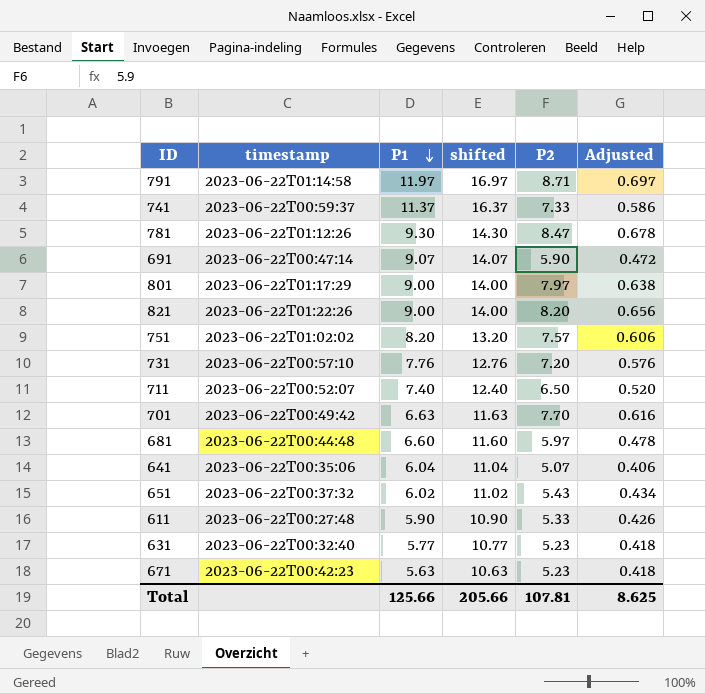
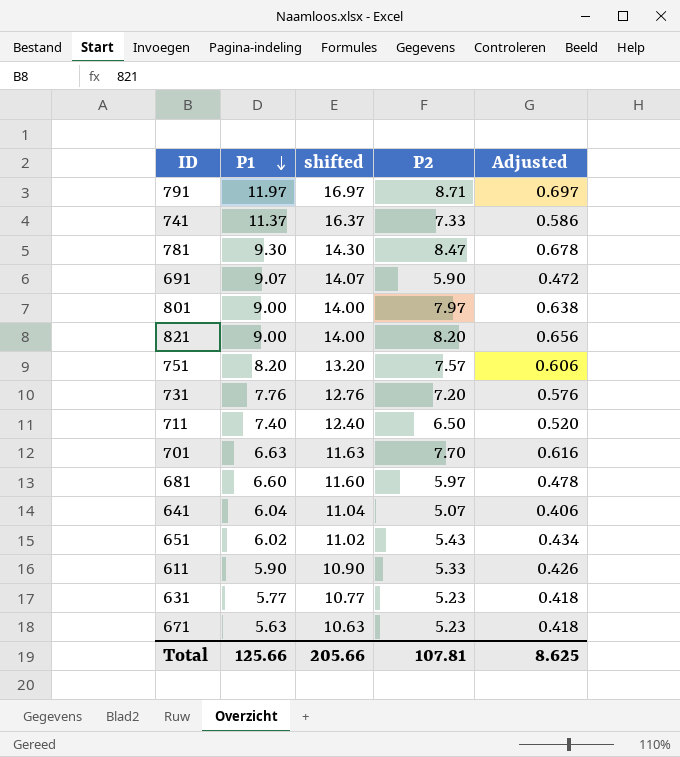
column timestamp | position: 2 -> none

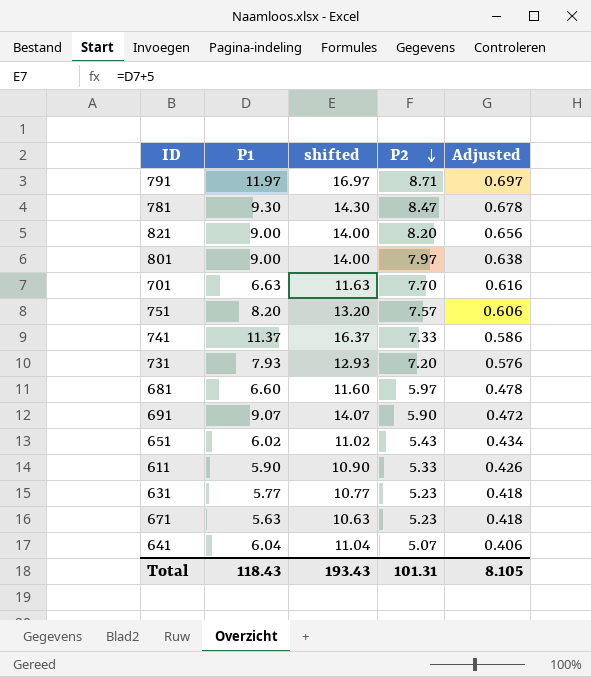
row order: P1 descending -> P2 descending
row 711: 7.40 | 12.40 | 6.50 | 0.520 -> none
731 | P1: 7.76 -> 7.93
731 | shifted: 12.76 -> 12.93
Total | P1: 125.66 -> 118.43
Total | shifted: 205.66 -> 193.43
Total | P2: 107.81 -> 101.31
Total | Adjusted: 8.625 -> 8.105

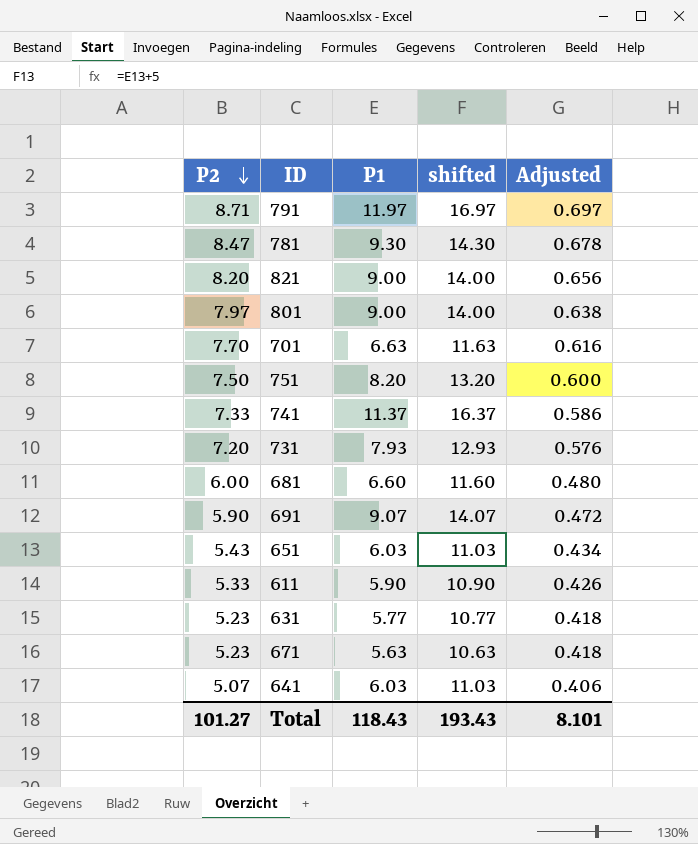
column P2 | position: 4 -> 1
751 | P2: 7.57 -> 7.50
751 | Adjusted: 0.606 -> 0.600
681 | P2: 5.97 -> 6.00
681 | Adjusted: 0.478 -> 0.480
651 | P1: 6.02 -> 6.03
651 | shifted: 11.02 -> 11.03
641 | P1: 6.04 -> 6.03
641 | shifted: 11.04 -> 11.03
Total | P2: 101.31 -> 101.27
Total | Adjusted: 8.105 -> 8.101

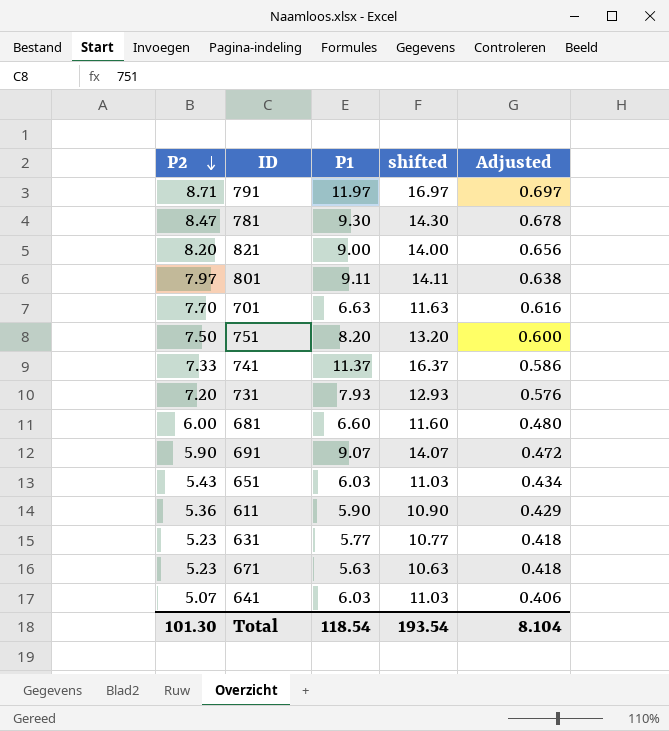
801 | P1: 9.00 -> 9.11
801 | shifted: 14.00 -> 14.11
611 | P2: 5.33 -> 5.36
611 | Adjusted: 0.426 -> 0.429
Total | P2: 101.27 -> 101.30
Total | P1: 118.43 -> 118.54
Total | shifted: 193.43 -> 193.54
Total | Adjusted: 8.101 -> 8.104

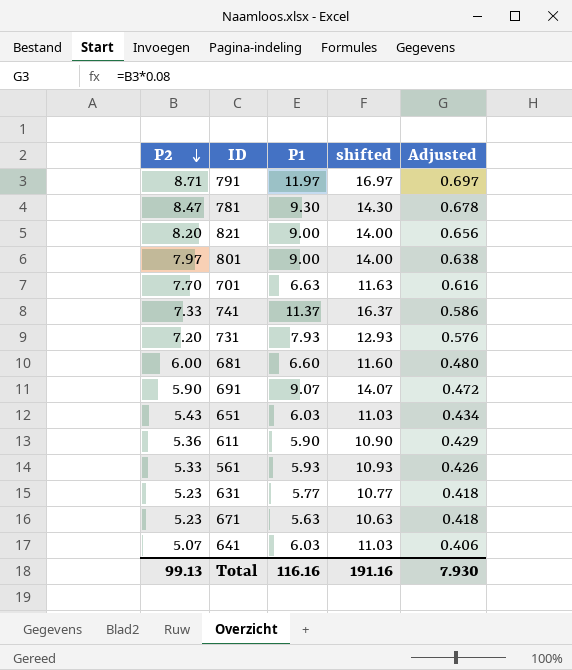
row 751: 7.50 | 8.20 | 13.20 | 0.600 -> none
801 | P1: 9.11 -> 9.00
801 | shifted: 14.11 -> 14.00
row 561: none -> 5.33 | 5.93 | 10.93 | 0.426
Total | P2: 101.30 -> 99.13
Total | P1: 118.54 -> 116.16
Total | shifted: 193.54 -> 191.16
Total | Adjusted: 8.104 -> 7.930

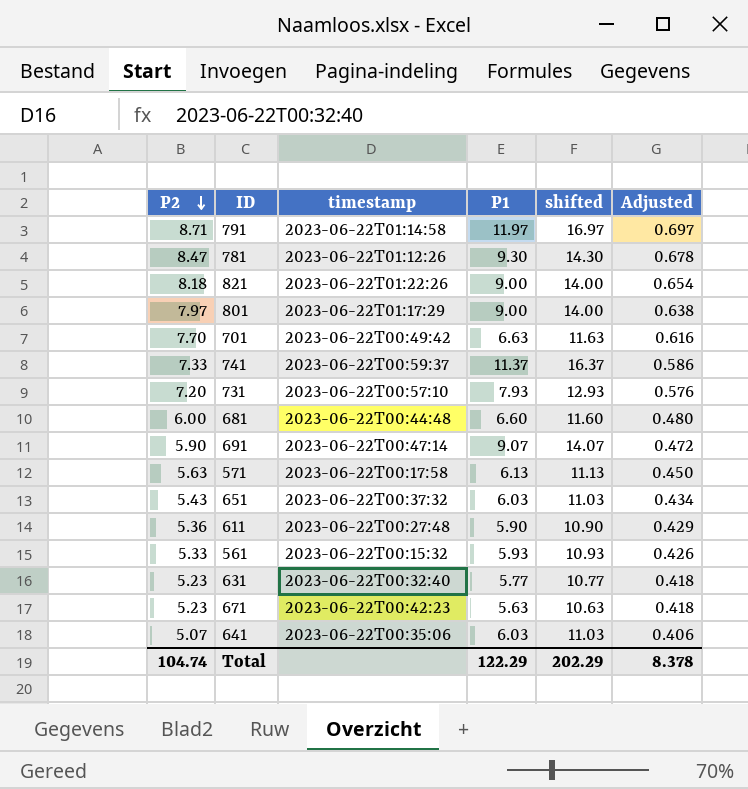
column timestamp | position: none -> 3
821 | P2: 8.20 -> 8.18
821 | Adjusted: 0.656 -> 0.654
row 571: none -> 5.63 | 2023-06-22T00:17:58 | 6.13 | 11.13 | 0.450
Total | P2: 99.13 -> 104.74
Total | P1: 116.16 -> 122.29
Total | shifted: 191.16 -> 202.29
Total | Adjusted: 7.930 -> 8.378

